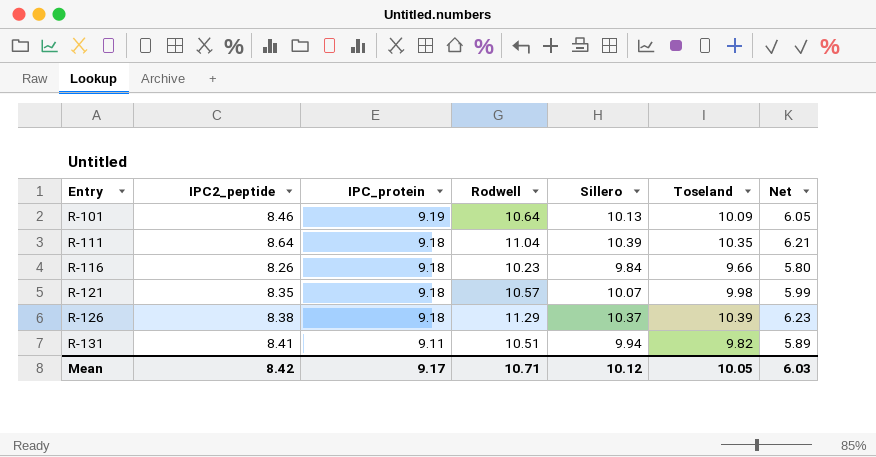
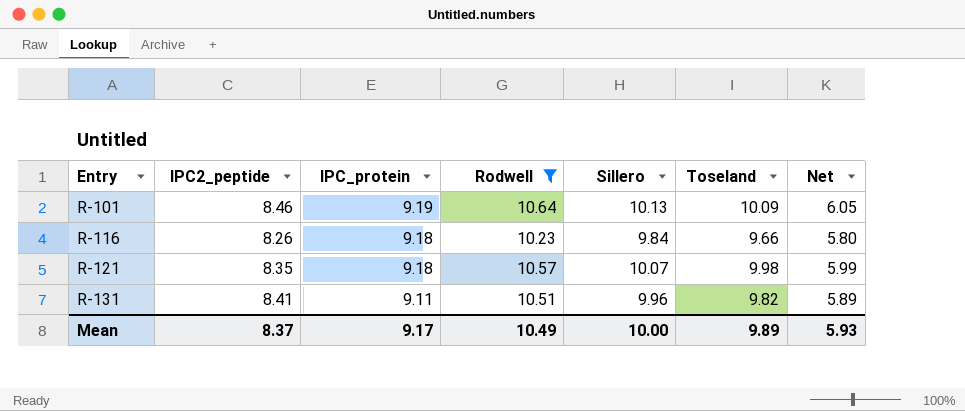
filter: none -> Rodwell <= 10.64
R-131 | Sillero: 9.94 -> 9.96
Mean | IPC2_peptide: 8.42 -> 8.37
Mean | Rodwell: 10.71 -> 10.49
Mean | Sillero: 10.12 -> 10.00
Mean | Toseland: 10.05 -> 9.89
Mean | Net: 6.03 -> 5.93

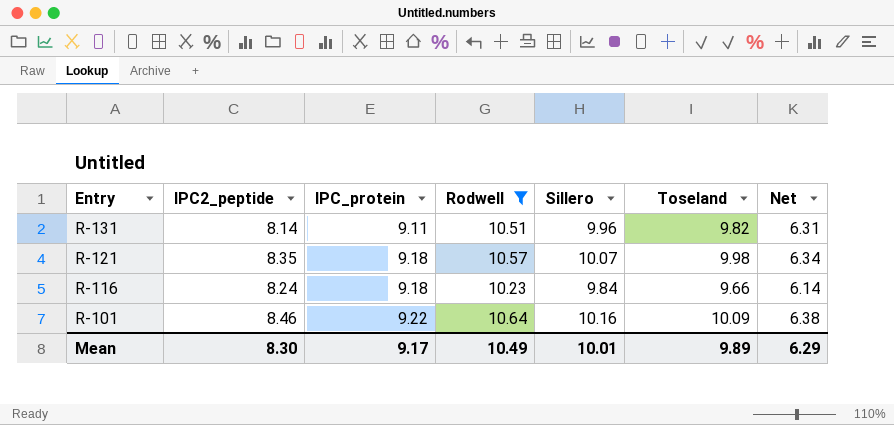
row order: Entry ascending -> Entry descending
column Net | formula: [Toseland] * 0.6 -> [Rodwell] * 0.6
R-131 | IPC2_peptide: 8.41 -> 8.14
R-116 | IPC2_peptide: 8.26 -> 8.24
R-101 | IPC_protein: 9.19 -> 9.22
R-101 | Sillero: 10.13 -> 10.16
Mean | IPC2_peptide: 8.37 -> 8.30
Mean | Sillero: 10.00 -> 10.01
Mean | Net: 5.93 -> 6.29

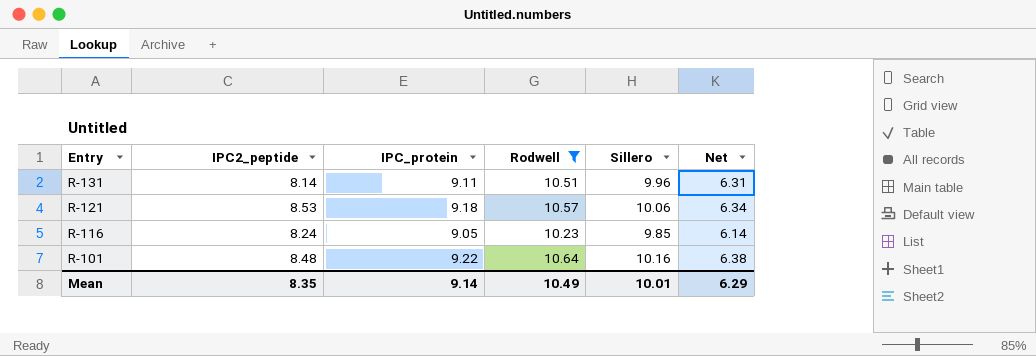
column Toseland | position: 6 -> none
R-121 | IPC2_peptide: 8.35 -> 8.53
R-121 | Sillero: 10.07 -> 10.06
R-116 | IPC_protein: 9.18 -> 9.05
R-116 | Sillero: 9.84 -> 9.85
R-101 | IPC2_peptide: 8.46 -> 8.48
Mean | IPC2_peptide: 8.30 -> 8.35
Mean | IPC_protein: 9.17 -> 9.14

